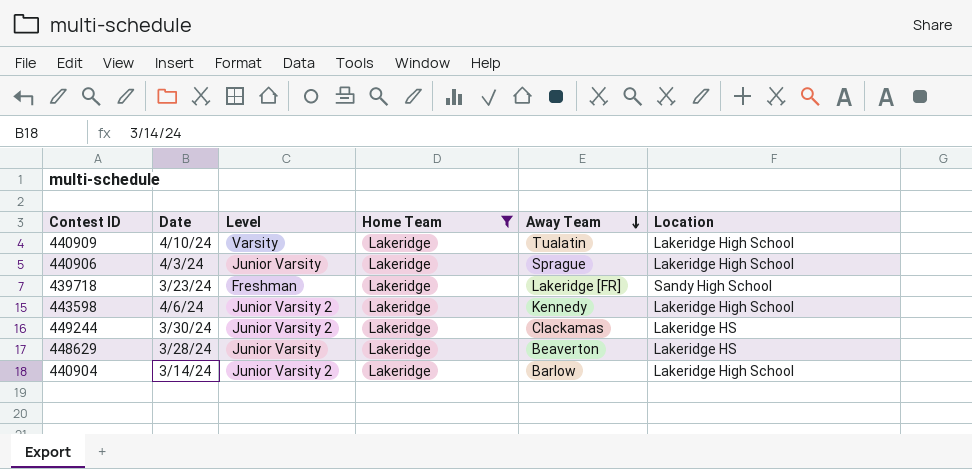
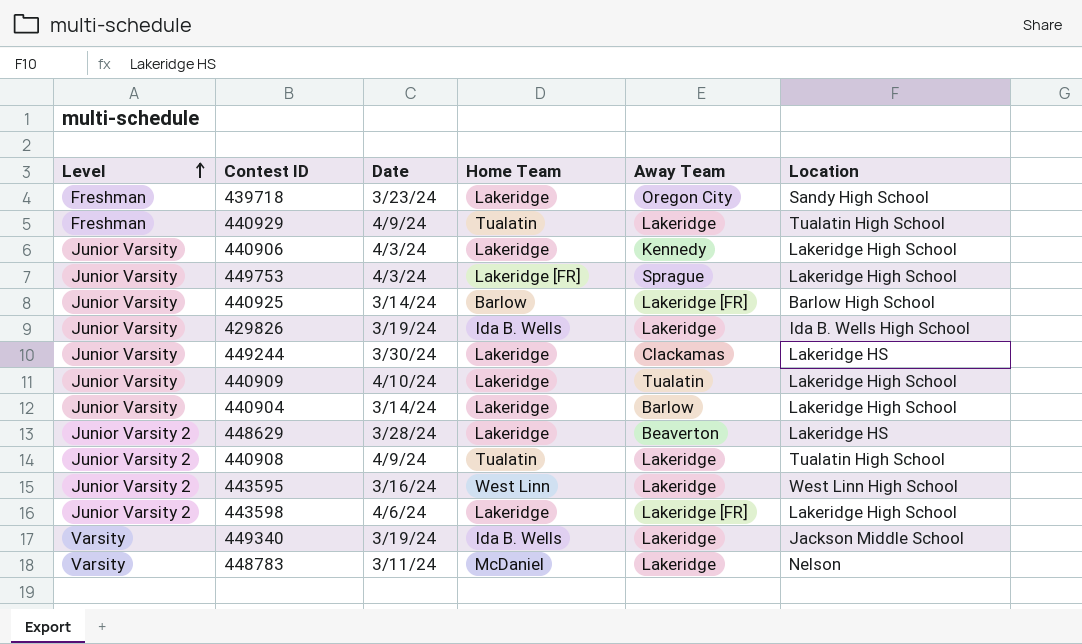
filter: Home Team = Lakeridge -> none
row order: Away Team descending -> Level ascending
column Level | position: 3 -> 1
439718 | Away Team: Lakeridge [FR] -> Oregon City
440906 | Away Team: Sprague -> Kennedy
449244 | Level: Junior Varsity 2 -> Junior Varsity
440909 | Level: Varsity -> Junior Varsity
440904 | Level: Junior Varsity 2 -> Junior Varsity
448629 | Level: Junior Varsity -> Junior Varsity 2
443598 | Away Team: Kennedy -> Lakeridge [FR]

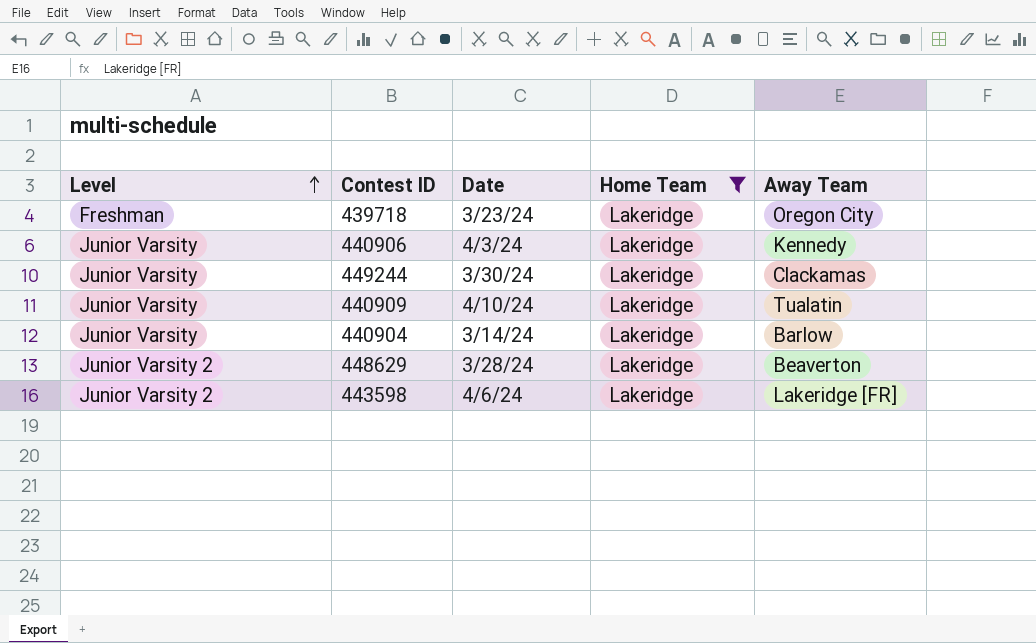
filter: none -> Home Team = Lakeridge
column Location | position: 6 -> none

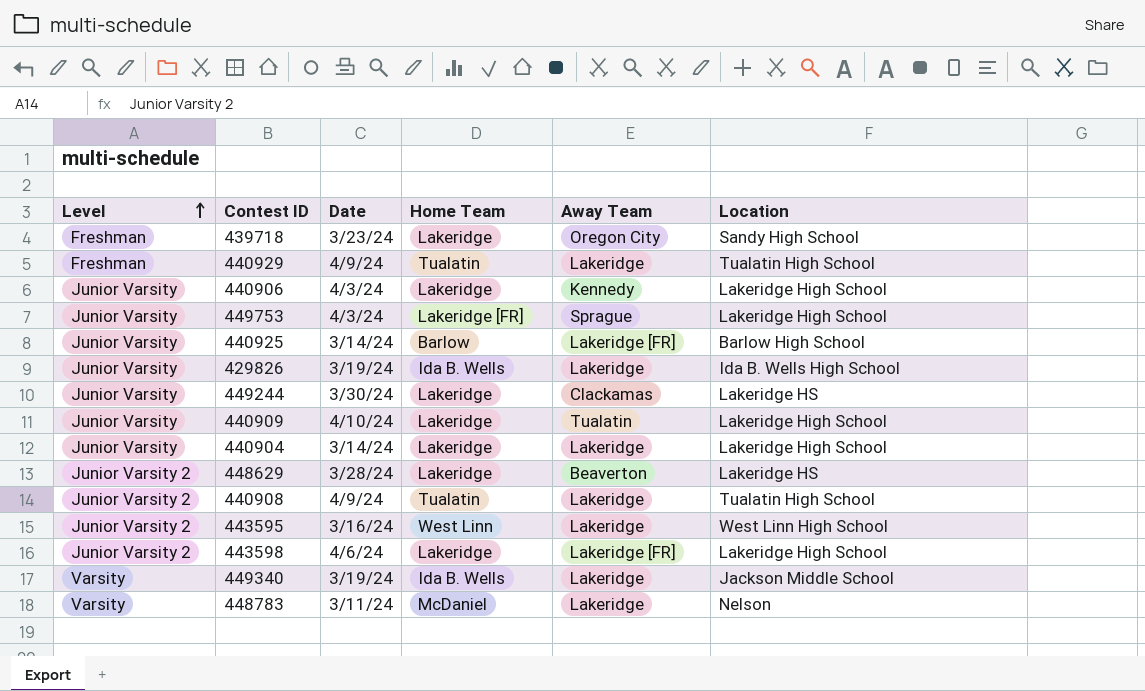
filter: Home Team = Lakeridge -> none
column Location | position: none -> 6
440904 | Away Team: Barlow -> Lakeridge

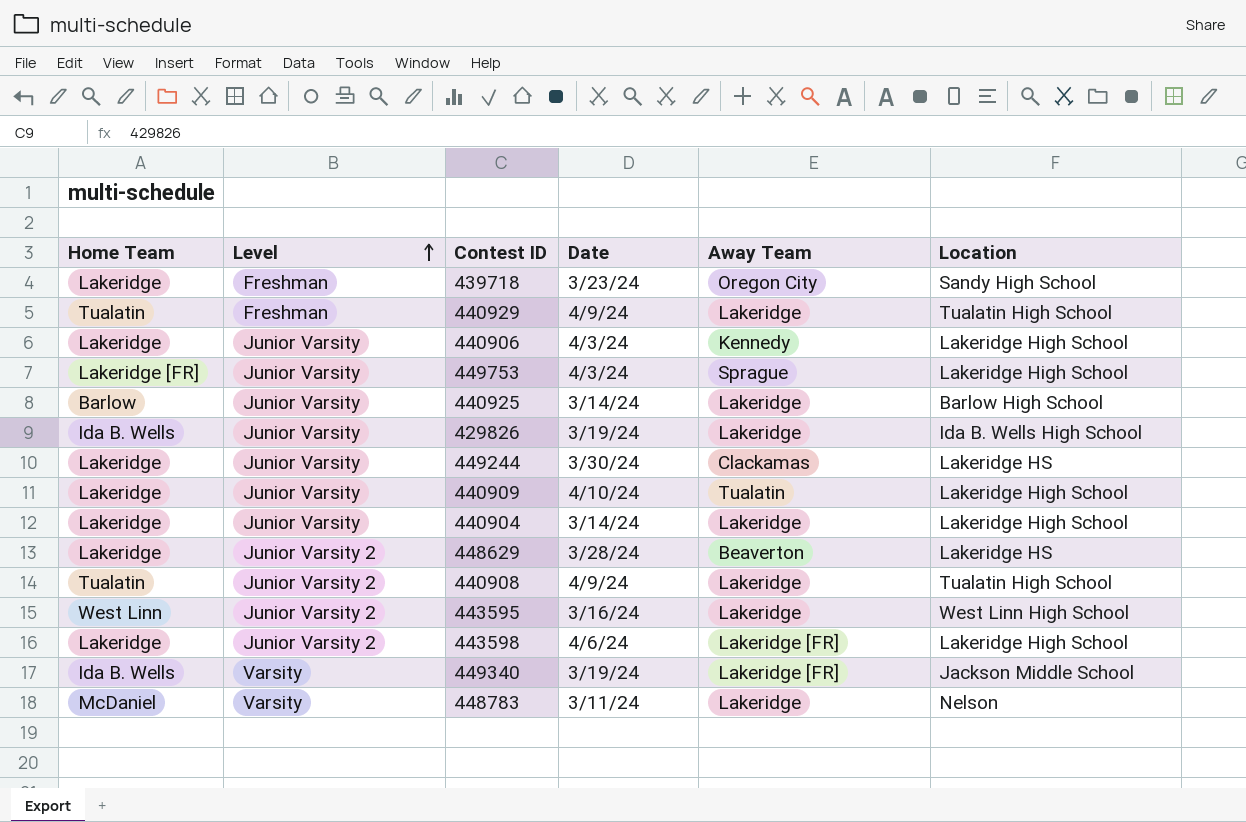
column Home Team | position: 4 -> 1
440925 | Away Team: Lakeridge [FR] -> Lakeridge
449340 | Away Team: Lakeridge -> Lakeridge [FR]

